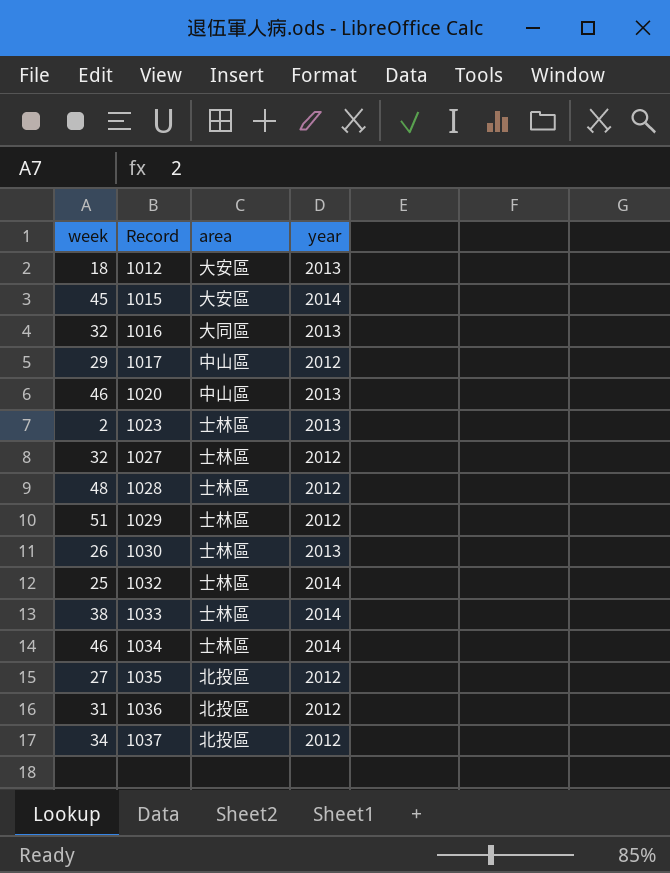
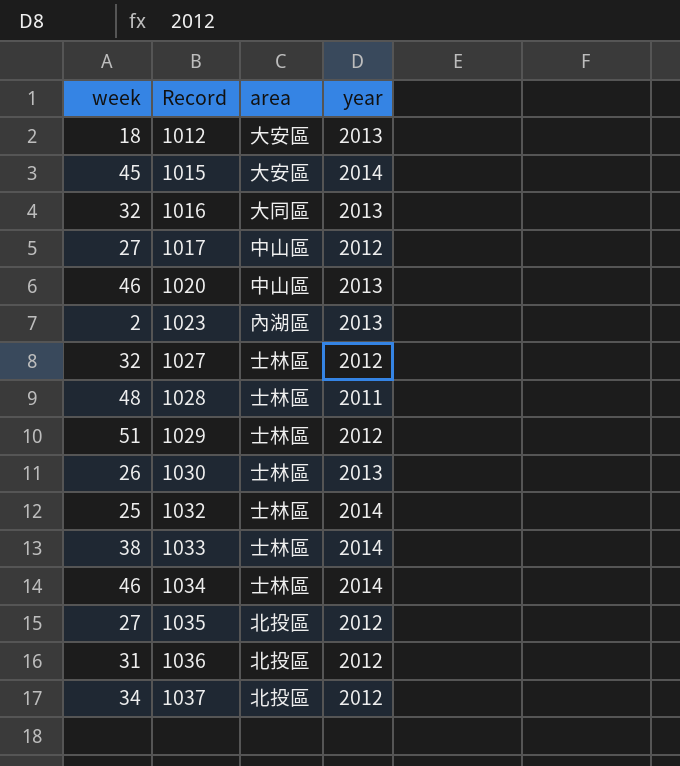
1017 | week: 29 -> 27
1023 | area: 士林區 -> 內湖區
1028 | year: 2012 -> 2011

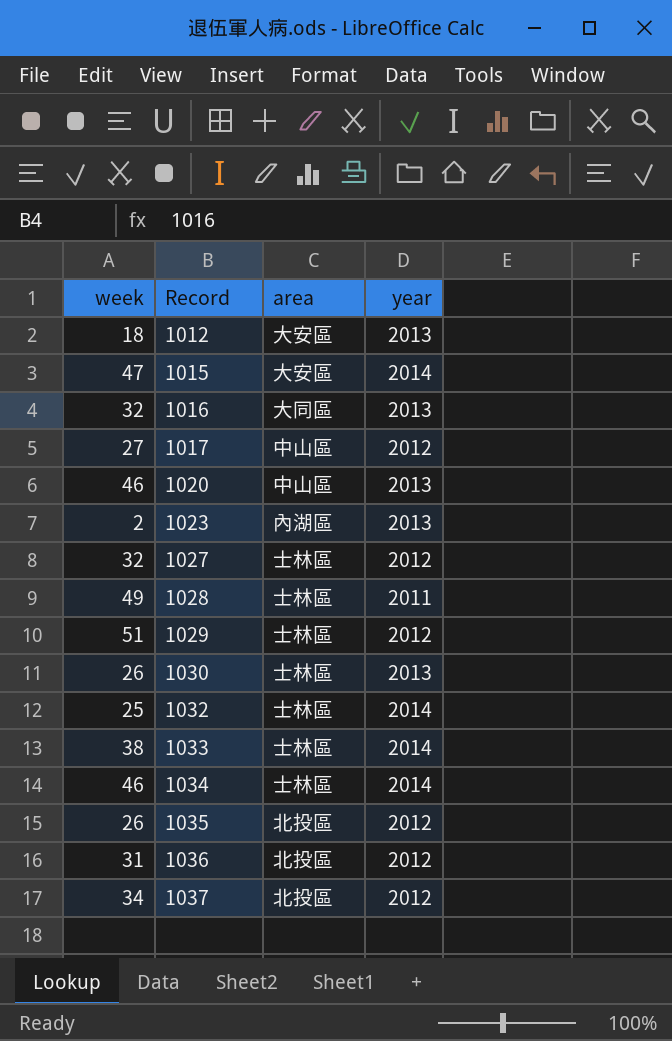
1015 | week: 45 -> 47
1028 | week: 48 -> 49
1035 | week: 27 -> 26

